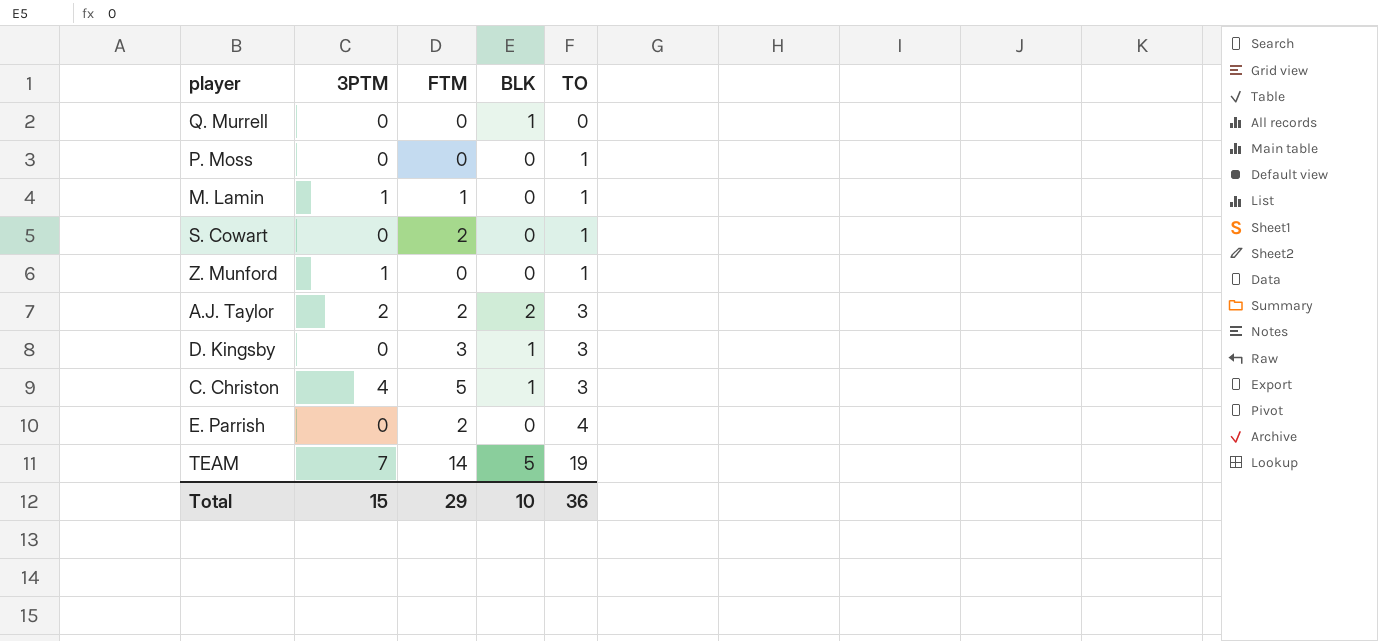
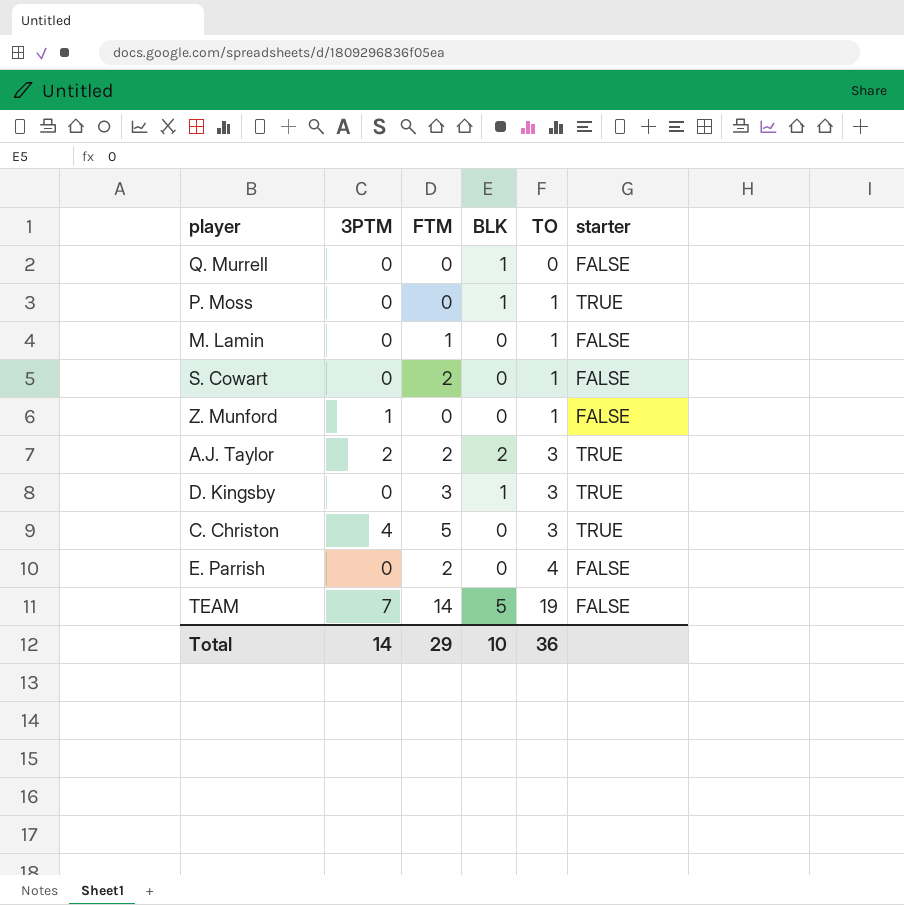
column starter | position: none -> 6
P. Moss | BLK: 0 -> 1
M. Lamin | 3PTM: 1 -> 0
C. Christon | BLK: 1 -> 0
Total | 3PTM: 15 -> 14

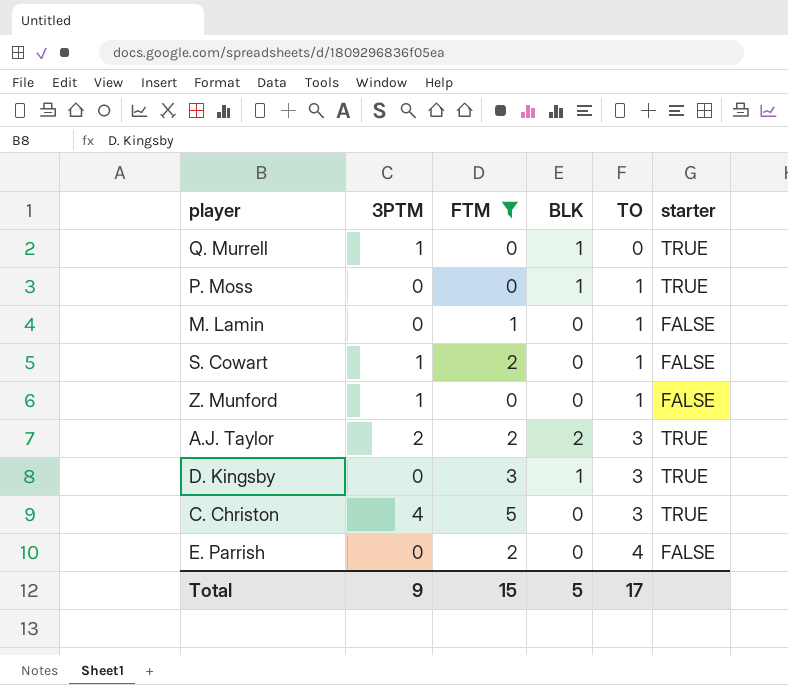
filter: none -> FTM != 14
Q. Murrell | 3PTM: 0 -> 1
Q. Murrell | starter: FALSE -> TRUE
S. Cowart | 3PTM: 0 -> 1
Total | 3PTM: 14 -> 9
Total | FTM: 29 -> 15
Total | BLK: 10 -> 5
Total | TO: 36 -> 17

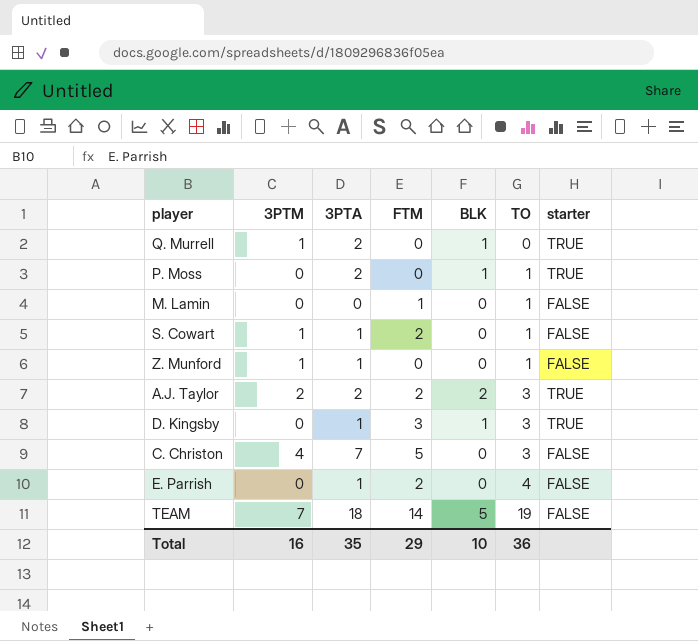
filter: FTM != 14 -> none
column 3PTA | position: none -> 3
C. Christon | starter: TRUE -> FALSE
Total | 3PTM: 9 -> 16
Total | FTM: 15 -> 29
Total | BLK: 5 -> 10
Total | TO: 17 -> 36

